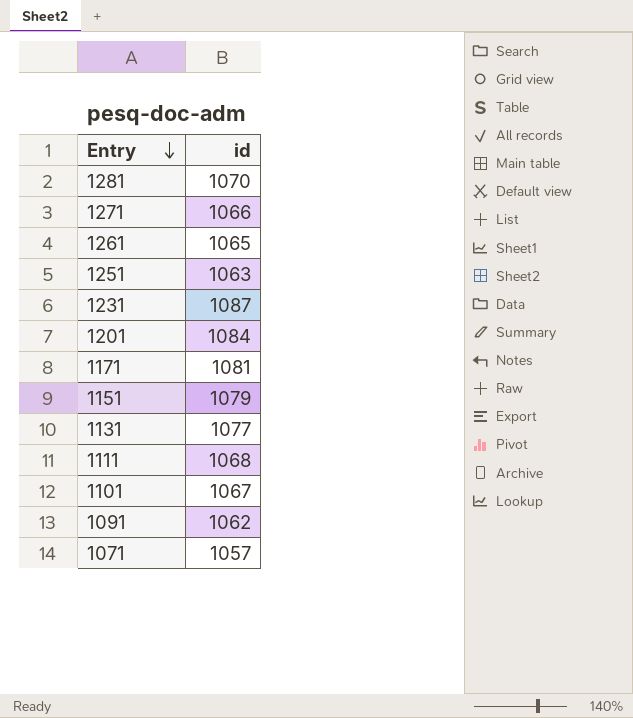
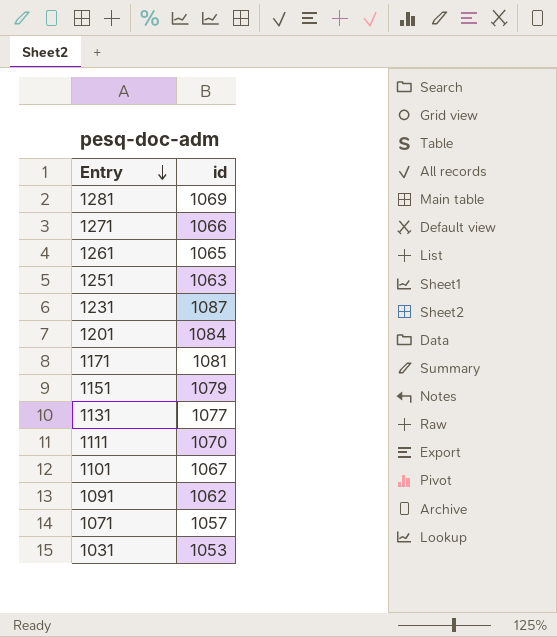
1281 | id: 1070 -> 1069
1111 | id: 1068 -> 1070
row 1031: none -> 1053

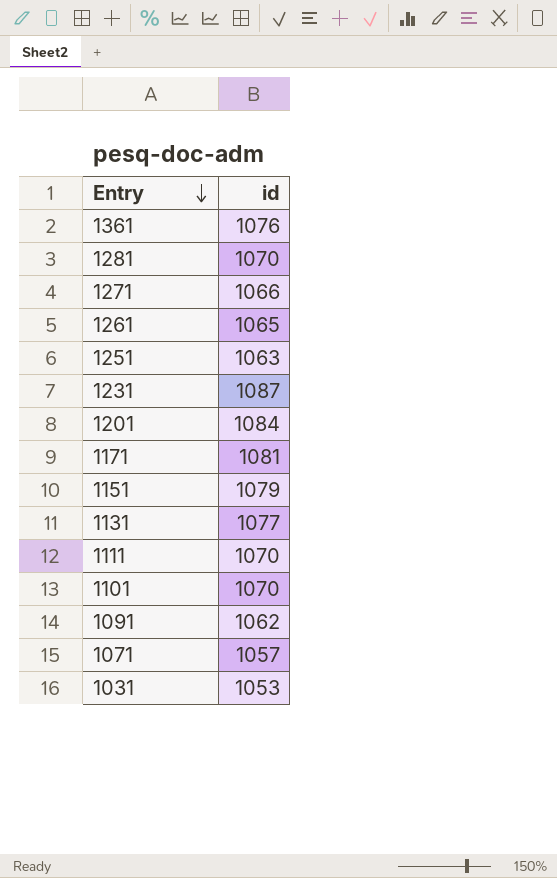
row 1361: none -> 1076
1281 | id: 1069 -> 1070
1101 | id: 1067 -> 1070

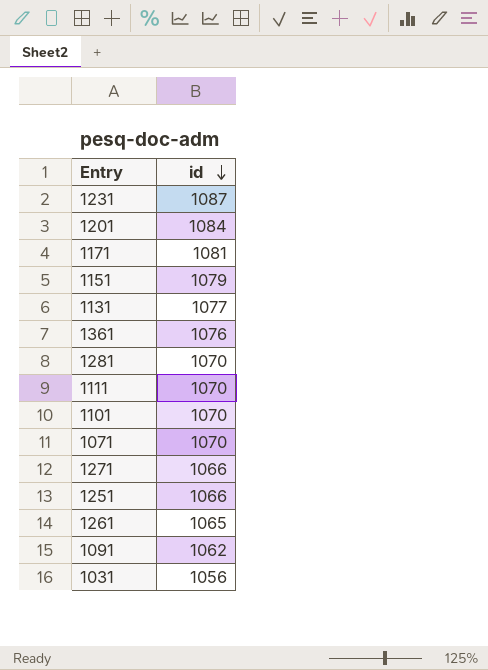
row order: Entry descending -> id descending
1071 | id: 1057 -> 1070
1251 | id: 1063 -> 1066
1031 | id: 1053 -> 1056

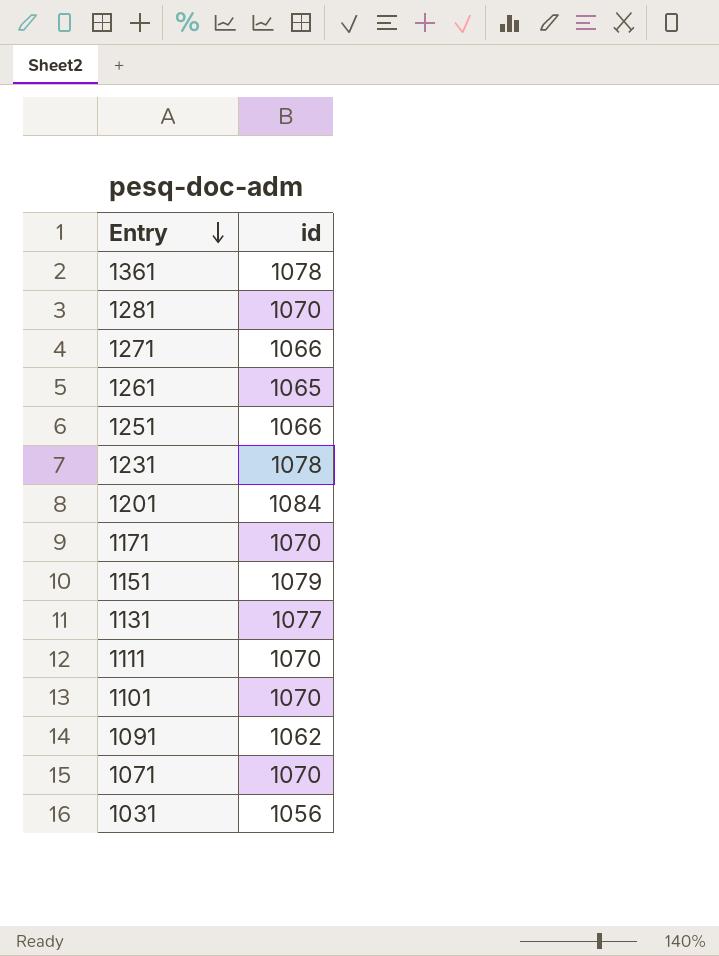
row order: id descending -> Entry descending
1361 | id: 1076 -> 1078
1231 | id: 1087 -> 1078
1171 | id: 1081 -> 1070

